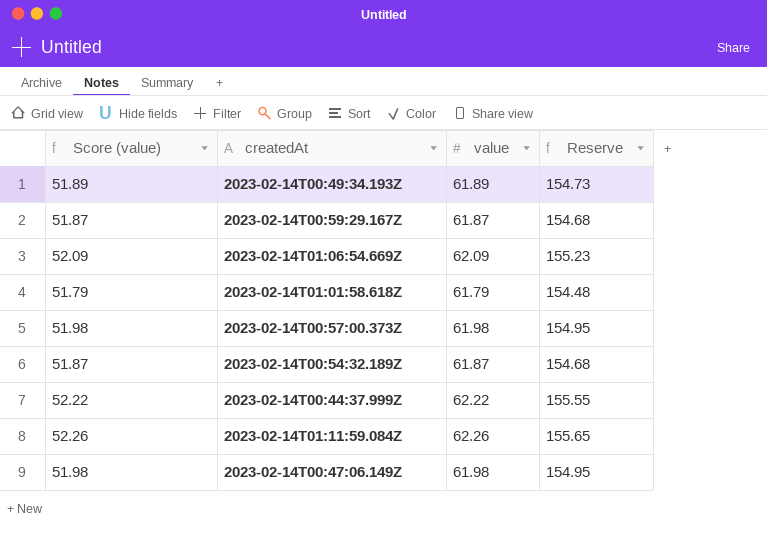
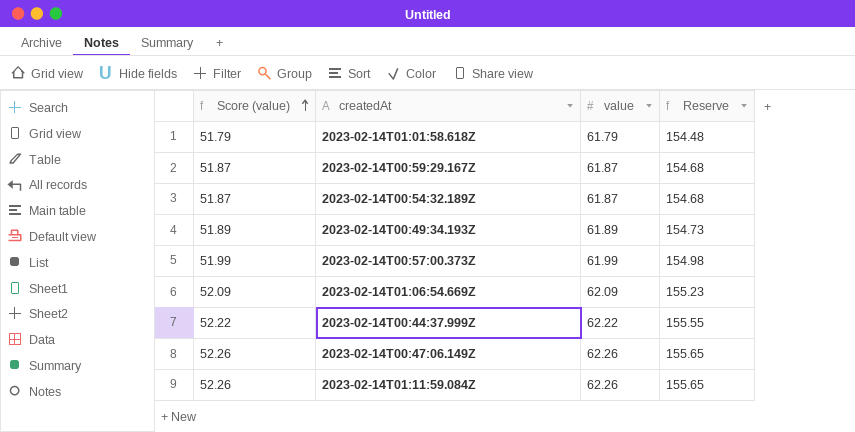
row order: none -> Score (value) ascending
2023-02-14T00:57:00.373Z | Score (value): 51.98 -> 51.99
2023-02-14T00:57:00.373Z | value: 61.98 -> 61.99
2023-02-14T00:57:00.373Z | Reserve: 154.95 -> 154.98
2023-02-14T00:47:06.149Z | Score (value): 51.98 -> 52.26
2023-02-14T00:47:06.149Z | value: 61.98 -> 62.26
2023-02-14T00:47:06.149Z | Reserve: 154.95 -> 155.65

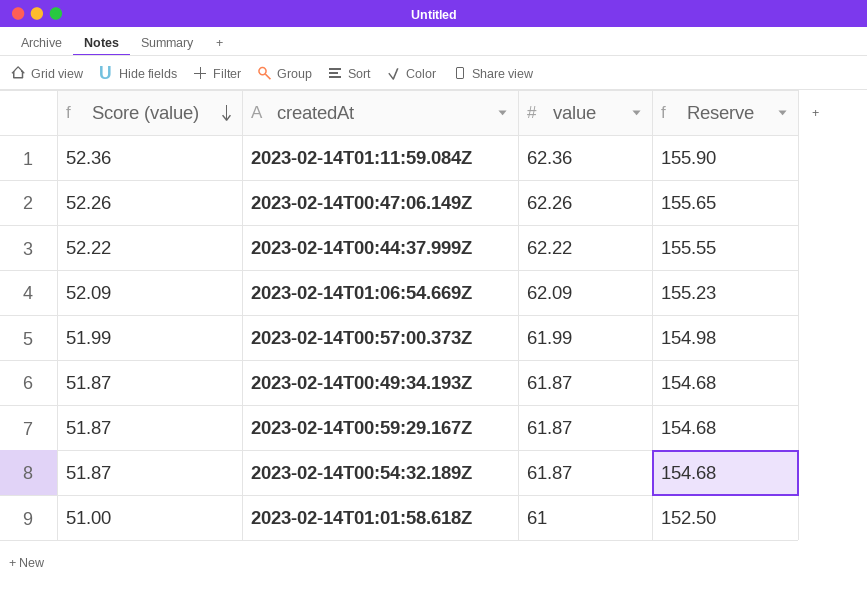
row order: Score (value) ascending -> Score (value) descending
2023-02-14T01:11:59.084Z | Score (value): 52.26 -> 52.36
2023-02-14T01:11:59.084Z | value: 62.26 -> 62.36
2023-02-14T01:11:59.084Z | Reserve: 155.65 -> 155.90
2023-02-14T00:49:34.193Z | Score (value): 51.89 -> 51.87
2023-02-14T00:49:34.193Z | value: 61.89 -> 61.87
2023-02-14T00:49:34.193Z | Reserve: 154.73 -> 154.68
2023-02-14T01:01:58.618Z | Score (value): 51.79 -> 51.00
2023-02-14T01:01:58.618Z | value: 61.79 -> 61
2023-02-14T01:01:58.618Z | Reserve: 154.48 -> 152.50

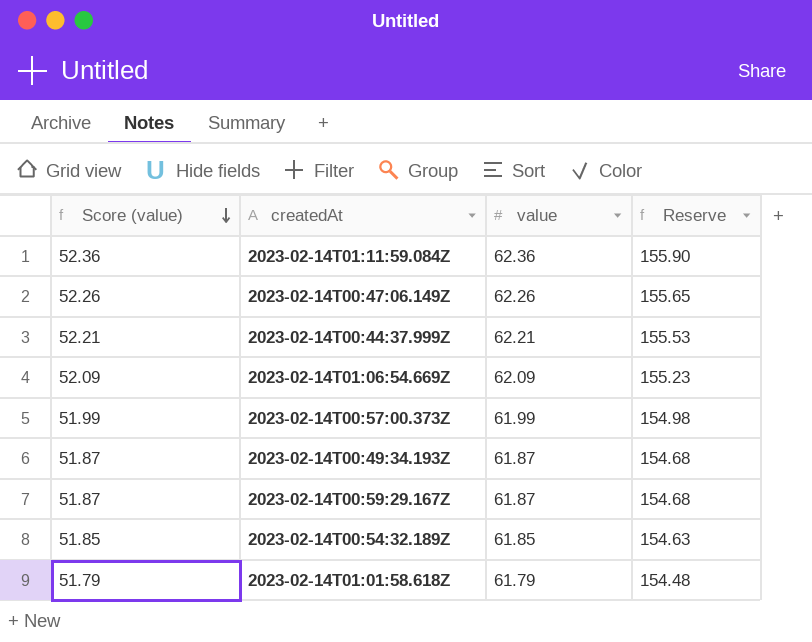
2023-02-14T00:44:37.999Z | Score (value): 52.22 -> 52.21
2023-02-14T00:44:37.999Z | value: 62.22 -> 62.21
2023-02-14T00:44:37.999Z | Reserve: 155.55 -> 155.53
2023-02-14T00:54:32.189Z | Score (value): 51.87 -> 51.85
2023-02-14T00:54:32.189Z | value: 61.87 -> 61.85
2023-02-14T00:54:32.189Z | Reserve: 154.68 -> 154.63
2023-02-14T01:01:58.618Z | Score (value): 51.00 -> 51.79
2023-02-14T01:01:58.618Z | value: 61 -> 61.79
2023-02-14T01:01:58.618Z | Reserve: 152.50 -> 154.48

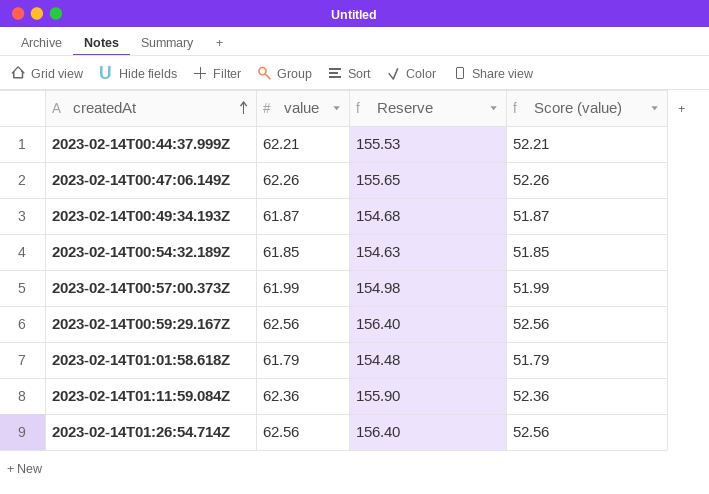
row order: Score (value) descending -> createdAt ascending
column Score (value) | position: 1 -> 4
row 2023-02-14T01:06:54.669Z: 52.09 | 62.09 | 155.23 -> none
2023-02-14T00:59:29.167Z | value: 61.87 -> 62.56
2023-02-14T00:59:29.167Z | Reserve: 154.68 -> 156.40
2023-02-14T00:59:29.167Z | Score (value): 51.87 -> 52.56
row 2023-02-14T01:26:54.714Z: none -> 62.56 | 156.40 | 52.56

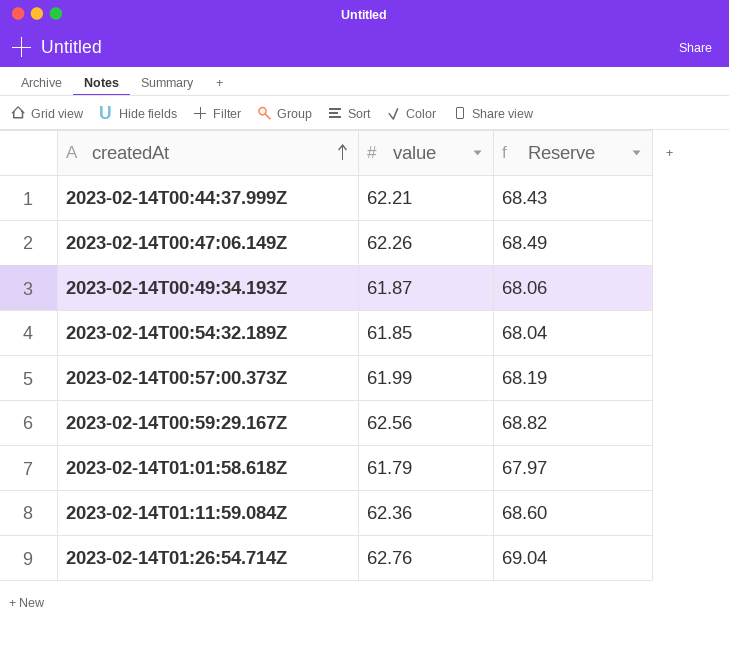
column Score (value) | formula: [value] - 10 -> none
column Reserve | formula: [value] * 2.5 -> [value] * 1.1
2023-02-14T01:26:54.714Z | value: 62.56 -> 62.76

